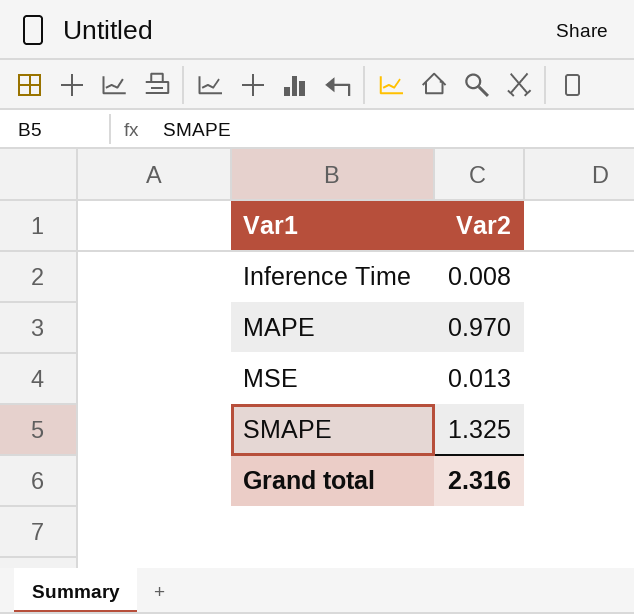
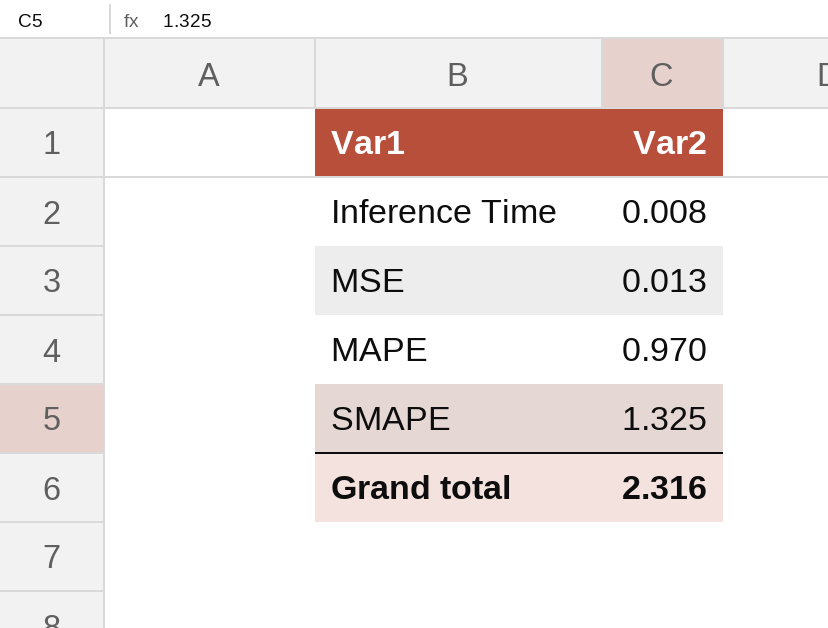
row order: Var1 ascending -> Var2 ascending

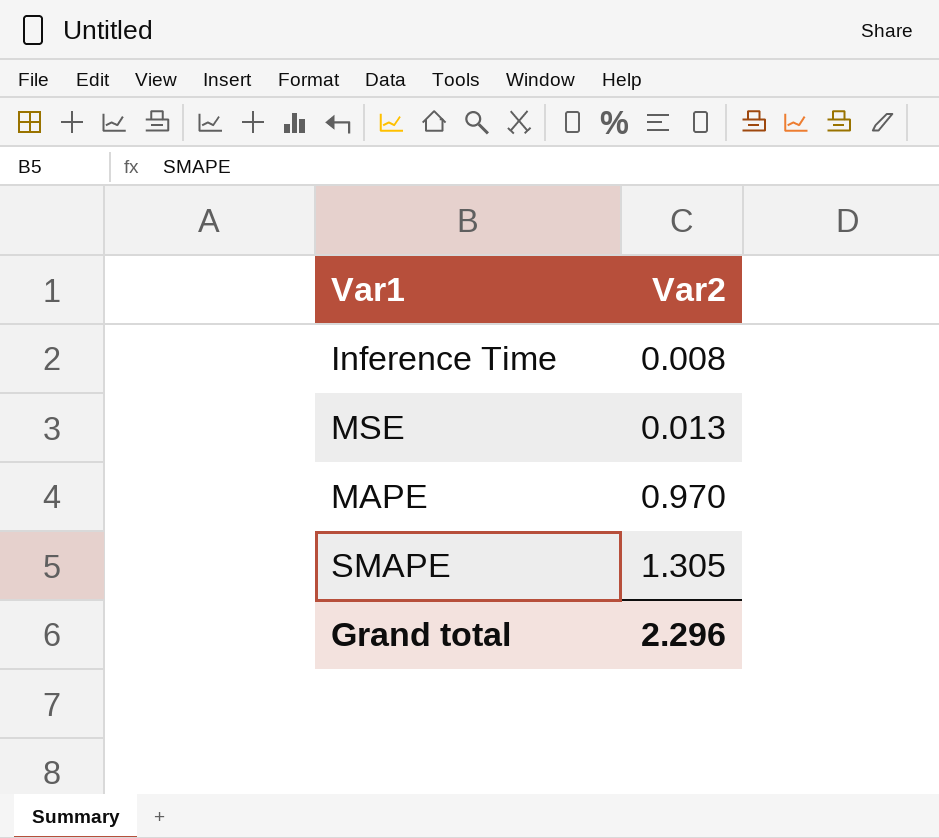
SMAPE | Var2: 1.325 -> 1.305
Grand total | Var2: 2.316 -> 2.296

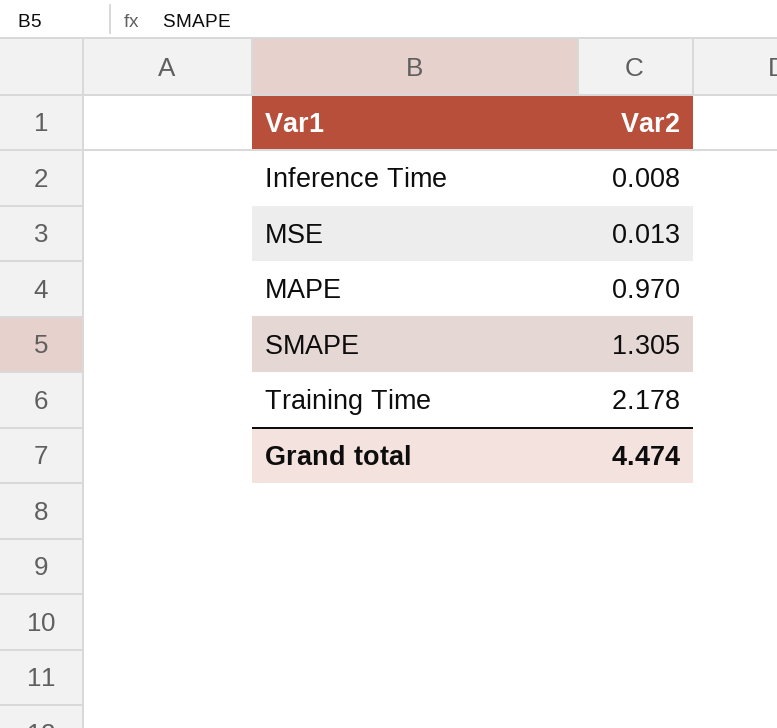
row Training Time: none -> 2.178
Grand total | Var2: 2.296 -> 4.474

